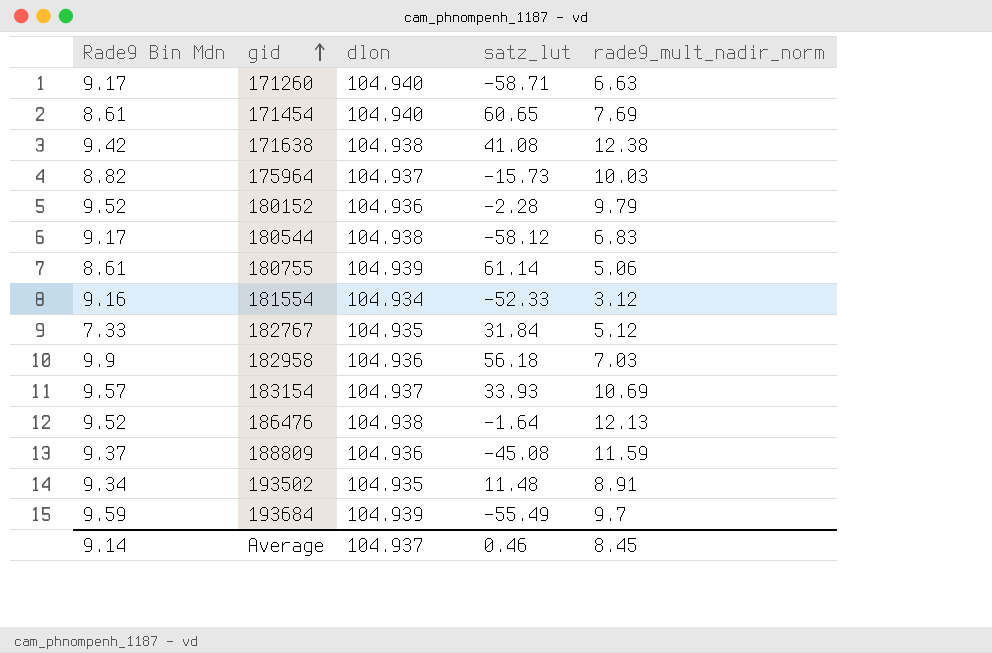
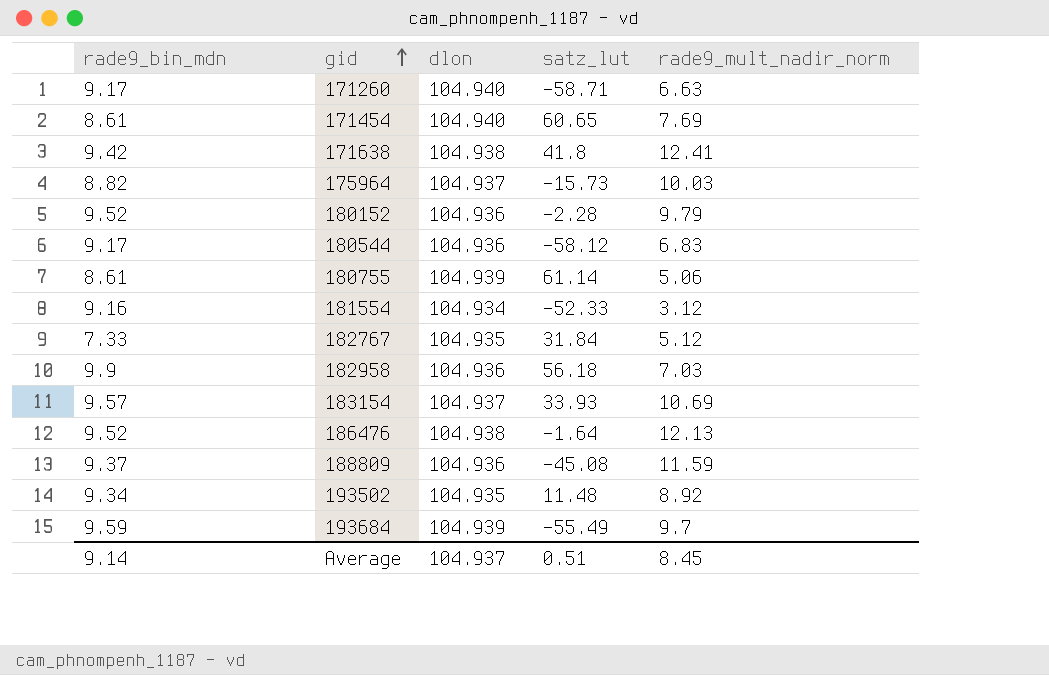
column name: Rade9 Bin Mdn -> rade9_bin_mdn
171638 | satz_lut: 41.08 -> 41.8
171638 | rade9_mult_nadir_norm: 12.38 -> 12.41
180544 | dlon: 104.938 -> 104.936
193502 | rade9_mult_nadir_norm: 8.91 -> 8.92
Average | satz_lut: 0.46 -> 0.51

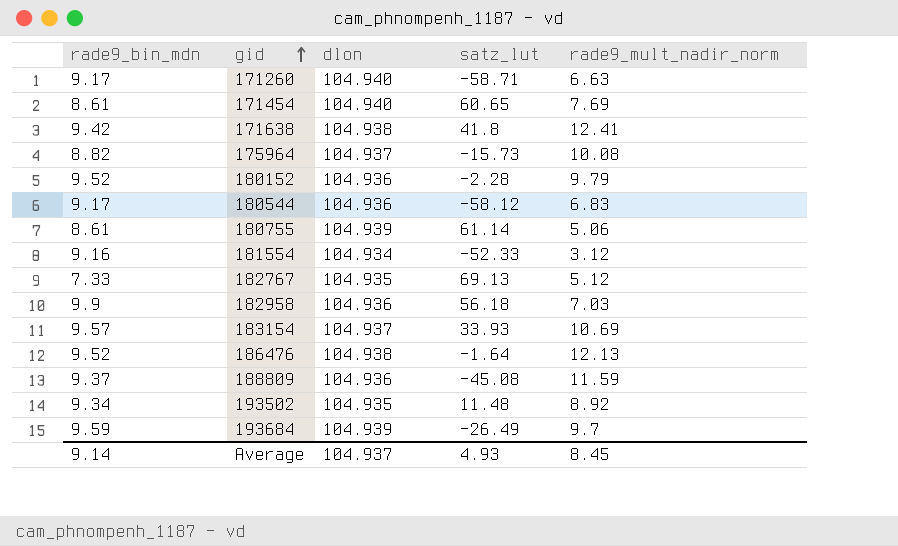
175964 | rade9_mult_nadir_norm: 10.03 -> 10.08
182767 | satz_lut: 31.84 -> 69.13
193684 | satz_lut: -55.49 -> -26.49
Average | satz_lut: 0.51 -> 4.93

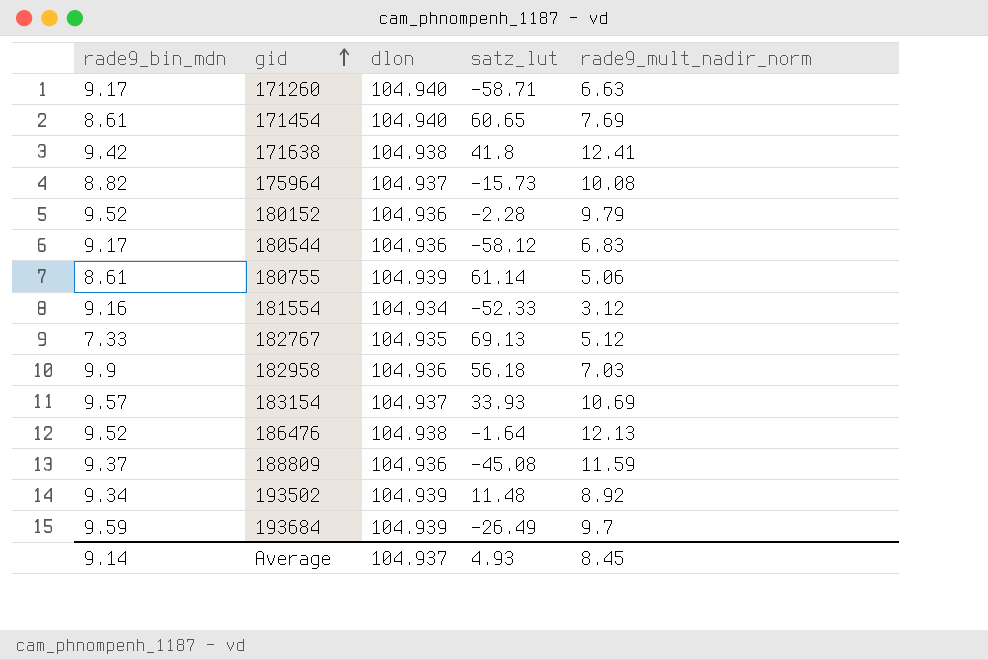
193502 | dlon: 104.935 -> 104.939

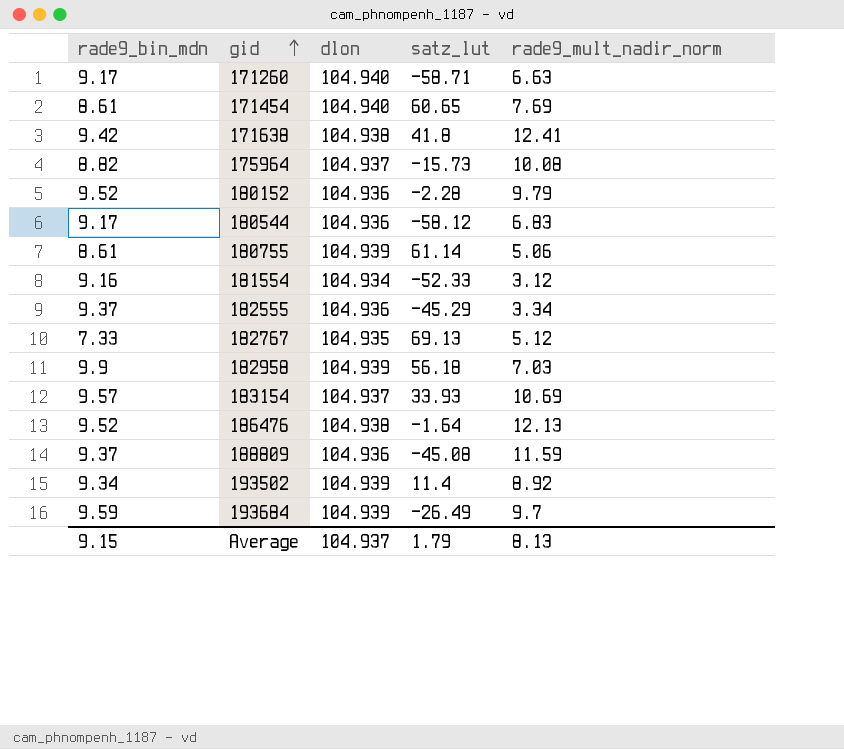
row 182555: none -> 9.37 | 104.936 | -45.29 | 3.34
182958 | dlon: 104.936 -> 104.939
193502 | satz_lut: 11.48 -> 11.4
Average | rade9_bin_mdn: 9.14 -> 9.15
Average | satz_lut: 4.93 -> 1.79
Average | rade9_mult_nadir_norm: 8.45 -> 8.13

